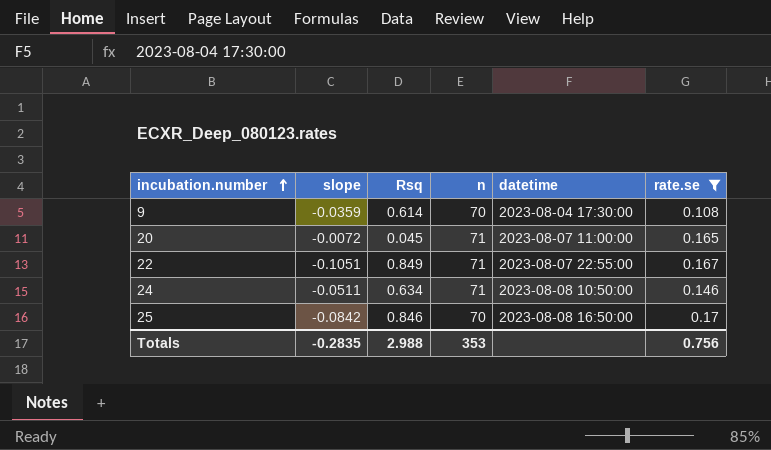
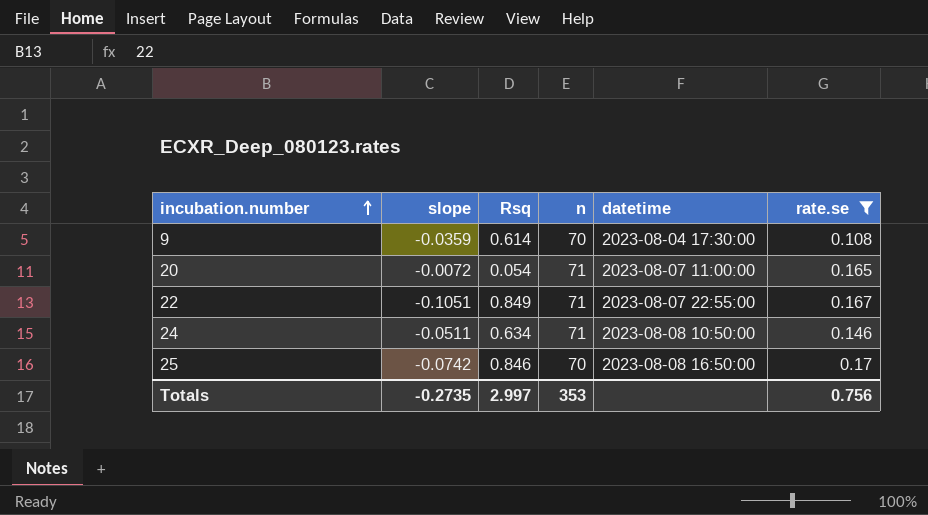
20 | Rsq: 0.045 -> 0.054
25 | slope: -0.0842 -> -0.0742
Totals | slope: -0.2835 -> -0.2735
Totals | Rsq: 2.988 -> 2.997

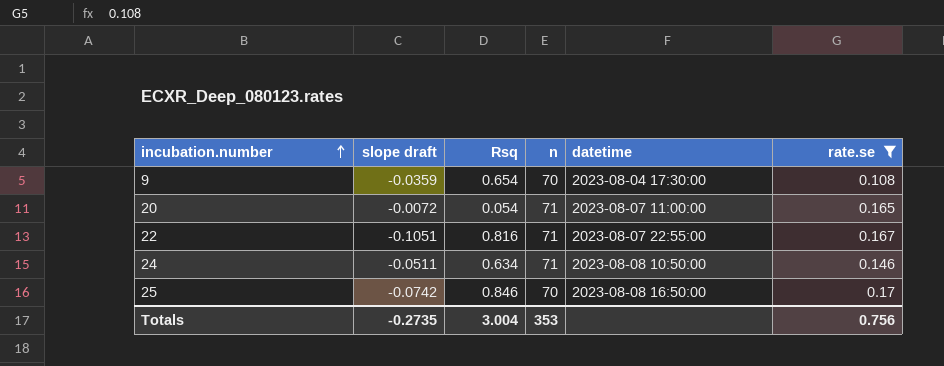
column name: slope -> slope draft
9 | Rsq: 0.614 -> 0.654
22 | Rsq: 0.849 -> 0.816
Totals | Rsq: 2.997 -> 3.004

